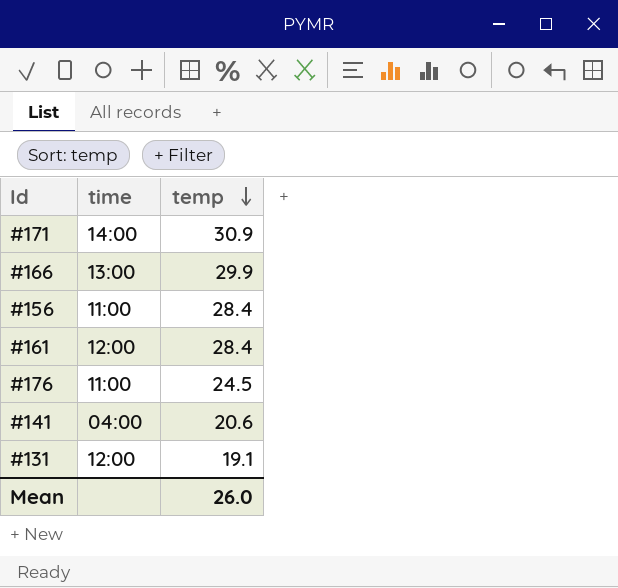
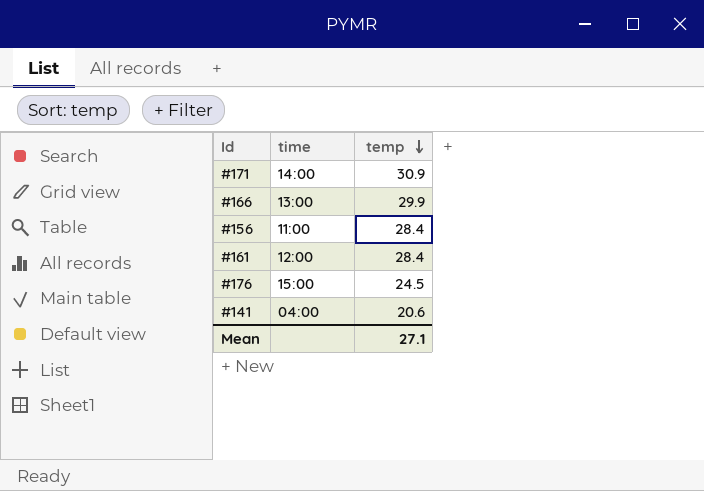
row #131: 12:00 | 19.1 -> none
#176 | time: 11:00 -> 15:00
Mean | temp: 26.0 -> 27.1

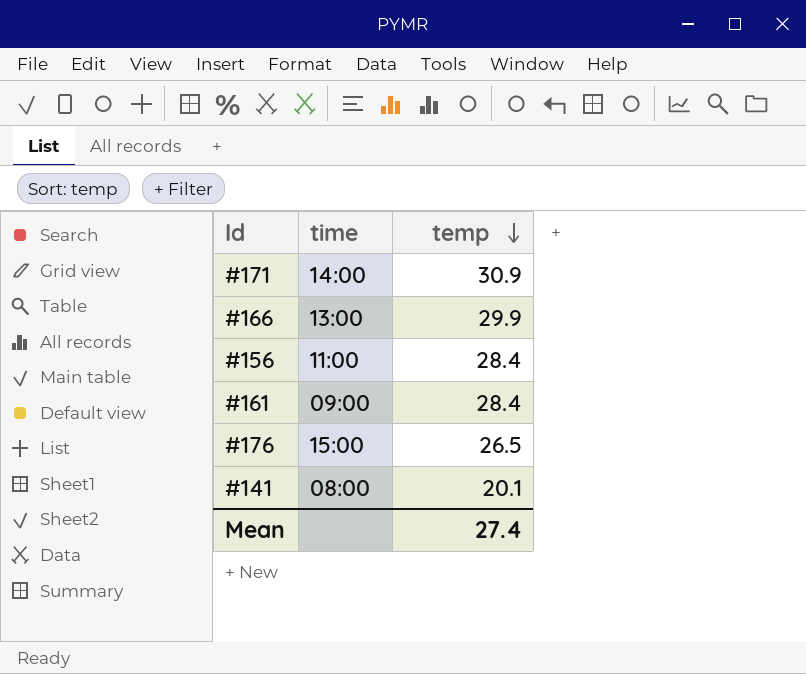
#161 | time: 12:00 -> 09:00
#176 | temp: 24.5 -> 26.5
#141 | time: 04:00 -> 08:00
#141 | temp: 20.6 -> 20.1
Mean | temp: 27.1 -> 27.4

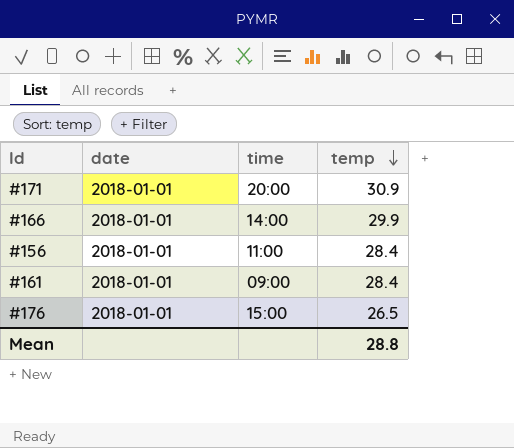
column date | position: none -> 2
row #141: 08:00 | 20.1 -> none
#171 | time: 14:00 -> 20:00
#166 | time: 13:00 -> 14:00
Mean | temp: 27.4 -> 28.8

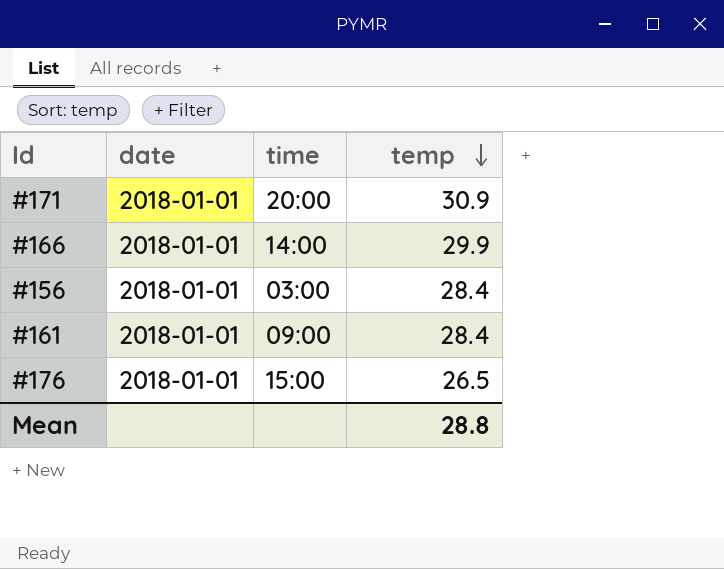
#156 | time: 11:00 -> 03:00

